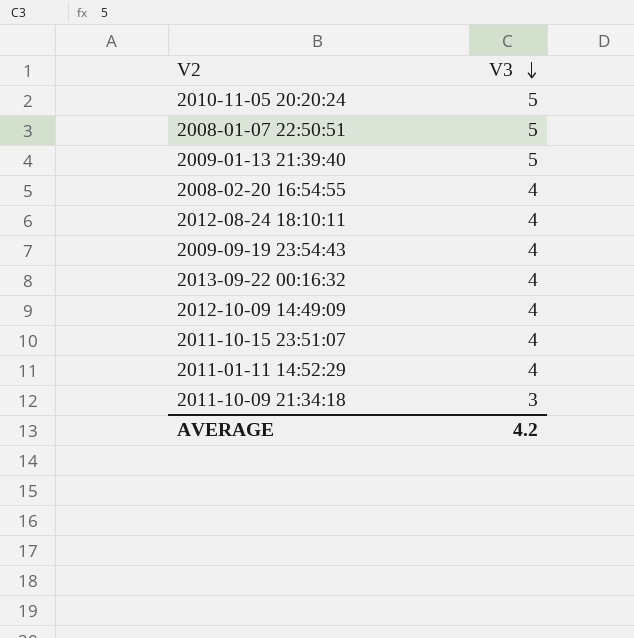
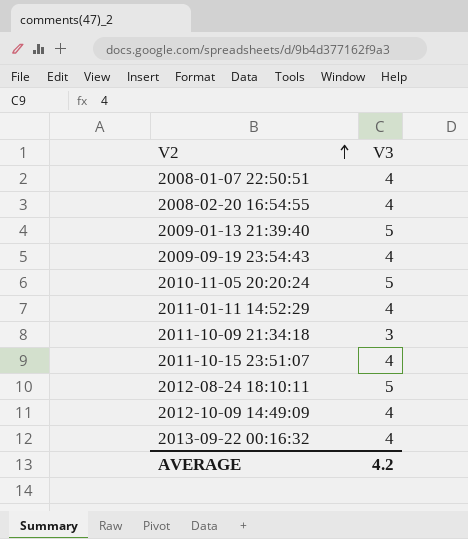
row order: V3 descending -> V2 ascending
2008-01-07 22:50:51 | V3: 5 -> 4
2012-08-24 18:10:11 | V3: 4 -> 5

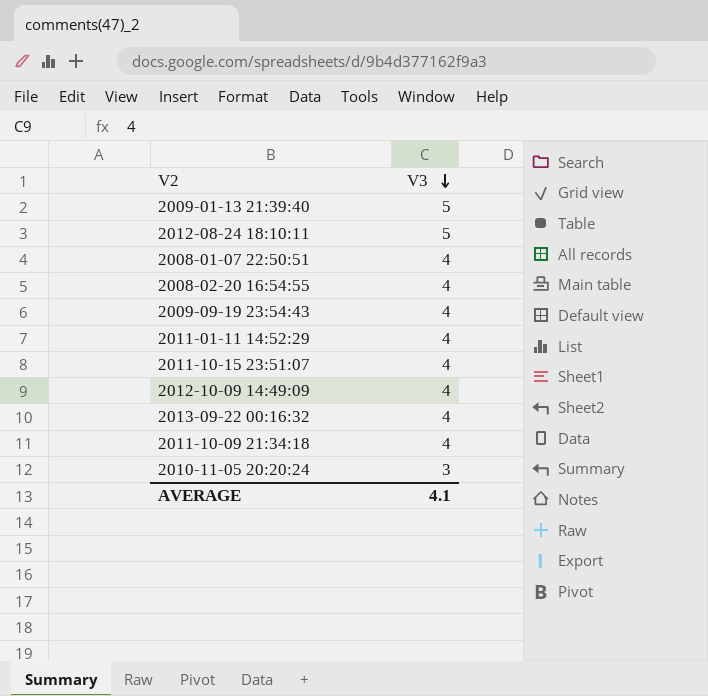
row order: V2 ascending -> V3 descending
2011-10-09 21:34:18 | V3: 3 -> 4
2010-11-05 20:20:24 | V3: 5 -> 3
AVERAGE | V3: 4.2 -> 4.1

